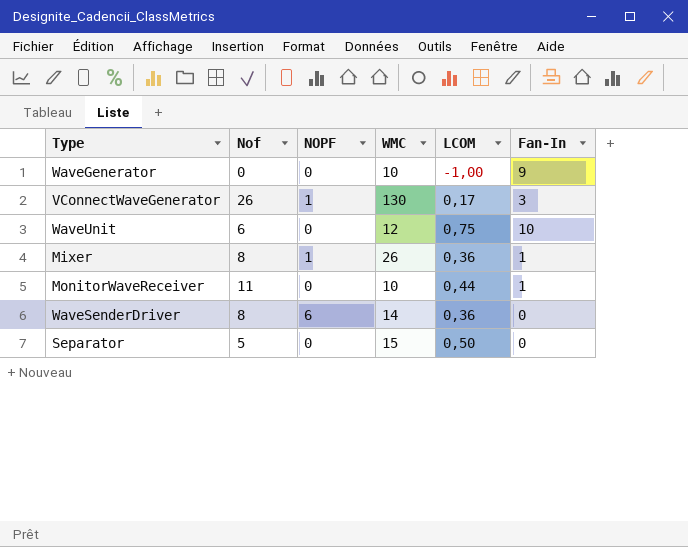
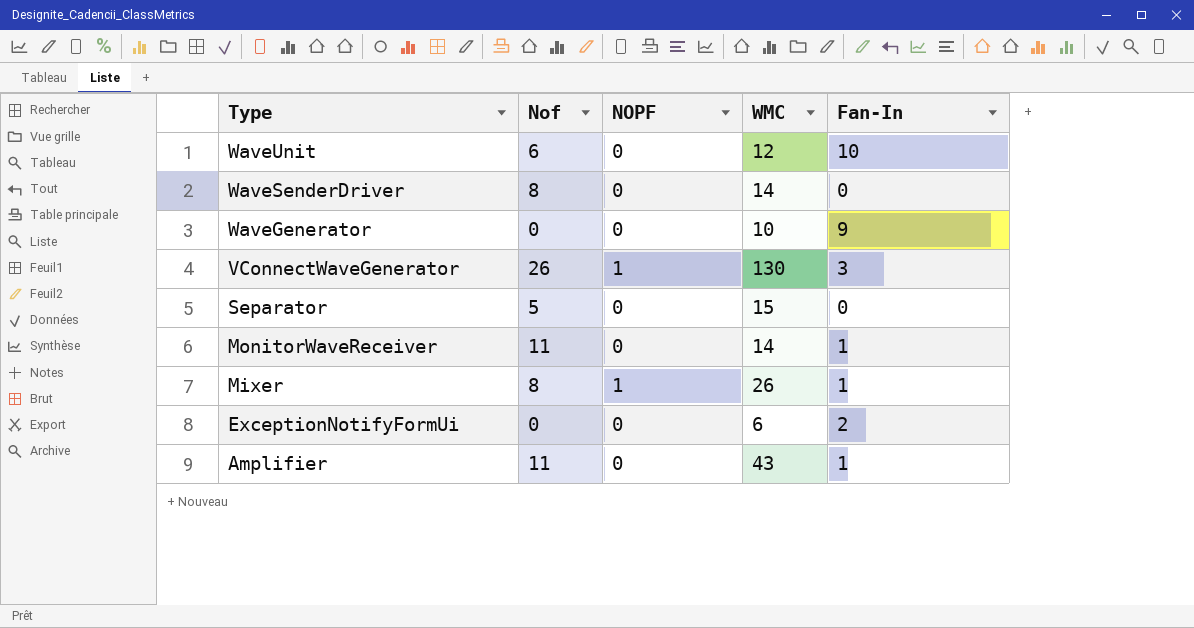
row order: none -> Type descending
column LCOM | position: 5 -> none
WaveSenderDriver | NOPF: 6 -> 0
MonitorWaveReceiver | WMC: 10 -> 14
row ExceptionNotifyFormUi: none -> 0 | 0 | 6 | 2
row Amplifier: none -> 11 | 0 | 43 | 1

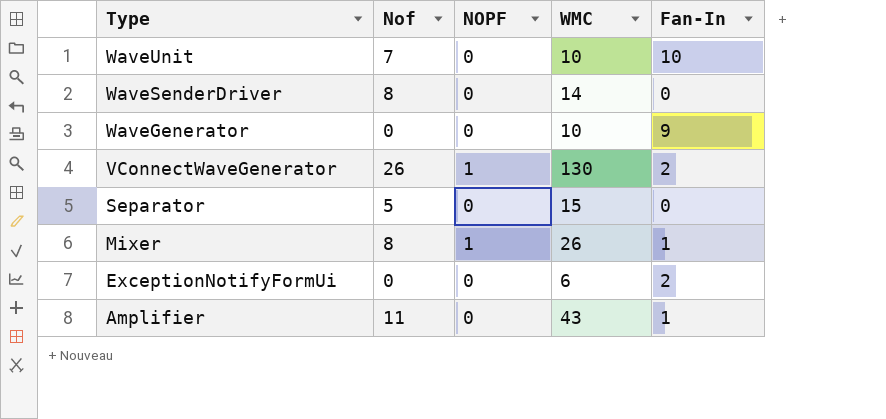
row MonitorWaveReceiver: 11 | 0 | 14 | 1 -> none
WaveUnit | Nof: 6 -> 7
WaveUnit | WMC: 12 -> 10
VConnectWaveGenerator | Fan-In: 3 -> 2

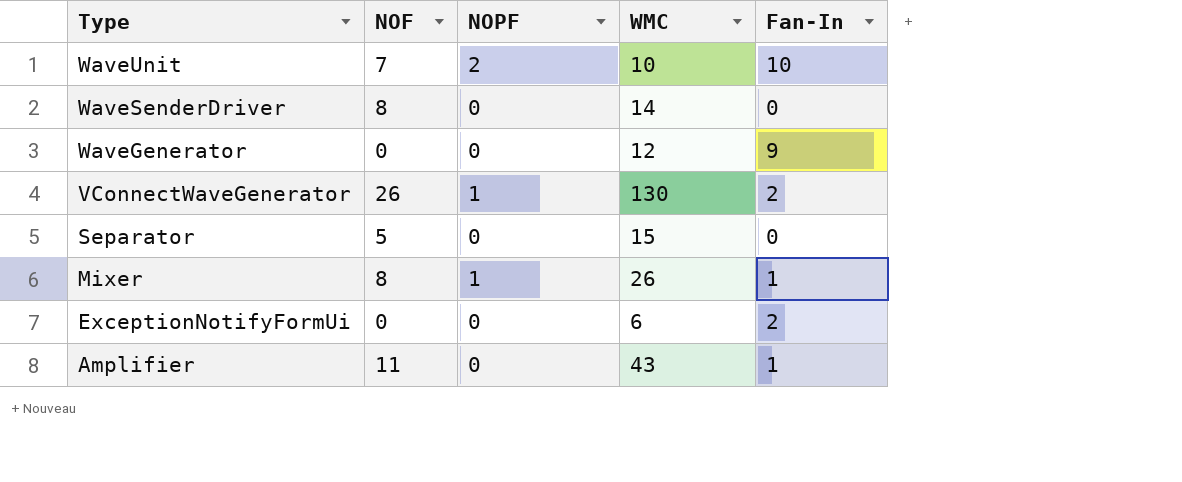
column name: Nof -> NOF
WaveUnit | NOPF: 0 -> 2
WaveGenerator | WMC: 10 -> 12

